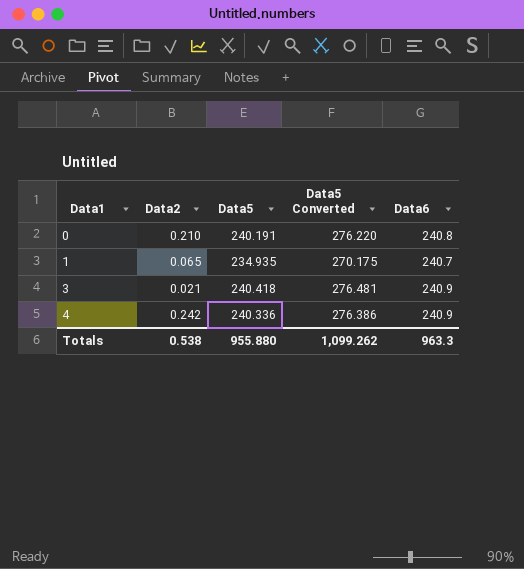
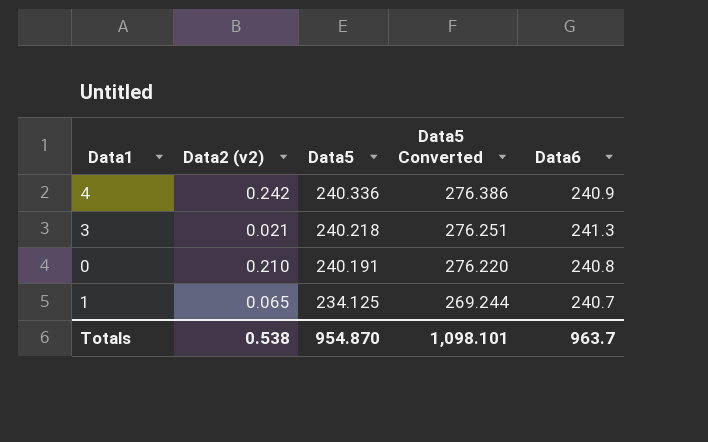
row order: Data1 ascending -> Data5 descending
column name: Data2 -> Data2 (v2)
3 | Data5: 240.418 -> 240.218
3 | Data5 Converted: 276.481 -> 276.251
3 | Data6: 240.9 -> 241.3
1 | Data5: 234.935 -> 234.125
1 | Data5 Converted: 270.175 -> 269.244
Totals | Data5: 955.880 -> 954.870
Totals | Data5 Converted: 1,099.262 -> 1,098.101
Totals | Data6: 963.3 -> 963.7

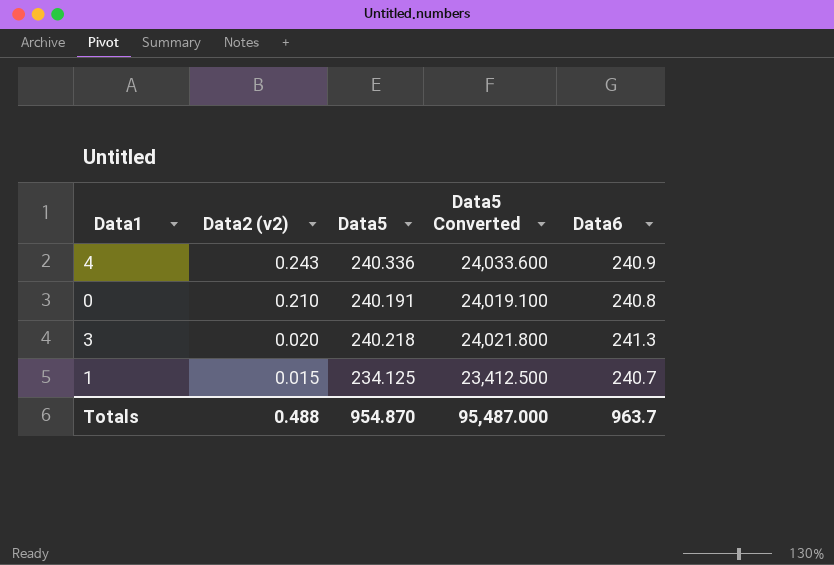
row order: Data5 descending -> Data2 (v2) descending
column Data5 Converted | formula: [Data5] * 1.15 -> [Data5] * 100
4 | Data2 (v2): 0.242 -> 0.243
3 | Data2 (v2): 0.021 -> 0.020
1 | Data2 (v2): 0.065 -> 0.015
Totals | Data2 (v2): 0.538 -> 0.488
Totals | Data5 Converted: 1,098.101 -> 95,487.000

